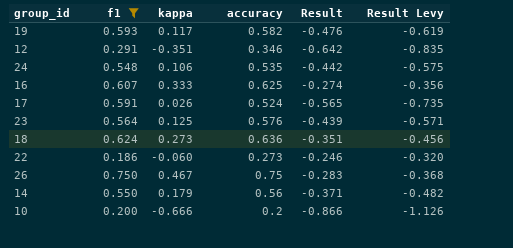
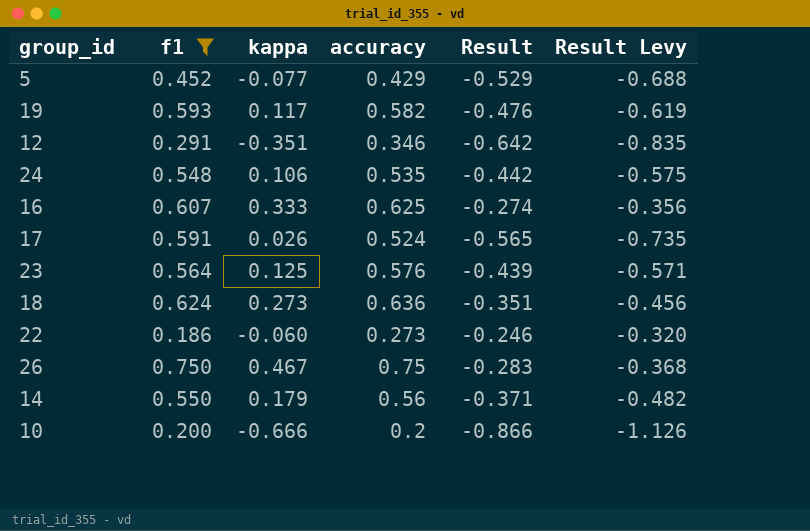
row 5: none -> 0.452 | -0.077 | 0.429 | -0.529 | -0.688

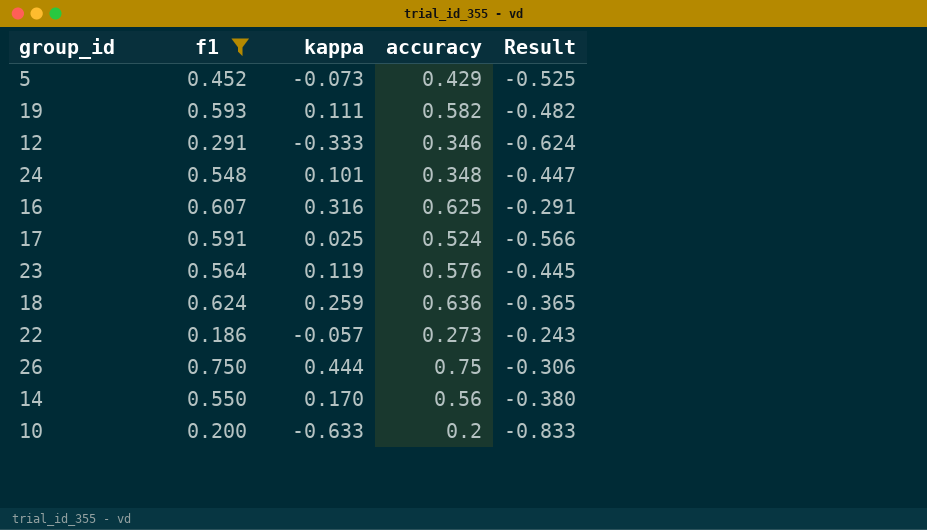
column Result Levy | formula: [Result] * 1.3 -> none
5 | kappa: -0.077 -> -0.073
5 | Result: -0.529 -> -0.525
19 | kappa: 0.117 -> 0.111
19 | Result: -0.476 -> -0.482
12 | kappa: -0.351 -> -0.333
12 | Result: -0.642 -> -0.624
24 | kappa: 0.106 -> 0.101
24 | accuracy: 0.535 -> 0.348
24 | Result: -0.442 -> -0.447
16 | kappa: 0.333 -> 0.316
16 | Result: -0.274 -> -0.291
17 | kappa: 0.026 -> 0.025
17 | Result: -0.565 -> -0.566
23 | kappa: 0.125 -> 0.119
23 | Result: -0.439 -> -0.445
18 | kappa: 0.273 -> 0.259
18 | Result: -0.351 -> -0.365
22 | kappa: -0.060 -> -0.057
22 | Result: -0.246 -> -0.243
26 | kappa: 0.467 -> 0.444
26 | Result: -0.283 -> -0.306
14 | kappa: 0.179 -> 0.170
14 | Result: -0.371 -> -0.380
10 | kappa: -0.666 -> -0.633
10 | Result: -0.866 -> -0.833

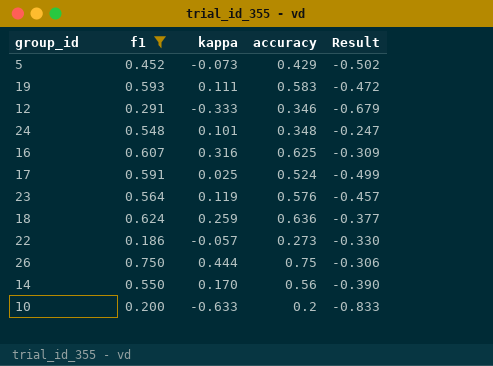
column Result | formula: [kappa] - [f1] -> [kappa] - [accuracy]
19 | accuracy: 0.582 -> 0.583

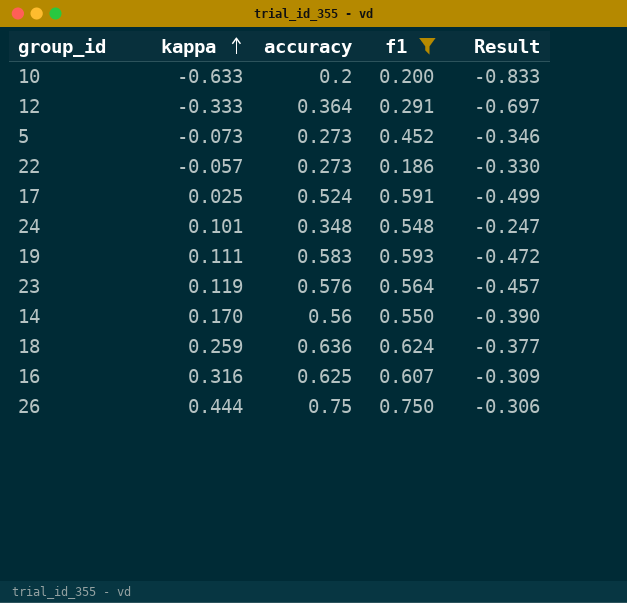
row order: none -> kappa ascending
column f1 | position: 2 -> 4
12 | accuracy: 0.346 -> 0.364
12 | Result: -0.679 -> -0.697
5 | accuracy: 0.429 -> 0.273
5 | Result: -0.502 -> -0.346

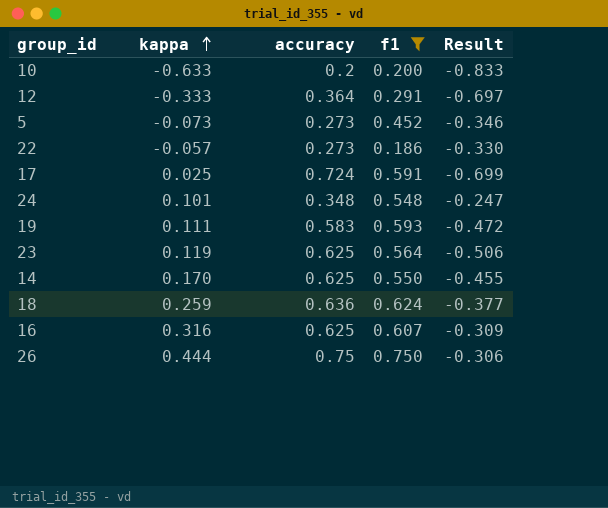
17 | accuracy: 0.524 -> 0.724
17 | Result: -0.499 -> -0.699
23 | accuracy: 0.576 -> 0.625
23 | Result: -0.457 -> -0.506
14 | accuracy: 0.56 -> 0.625
14 | Result: -0.390 -> -0.455

